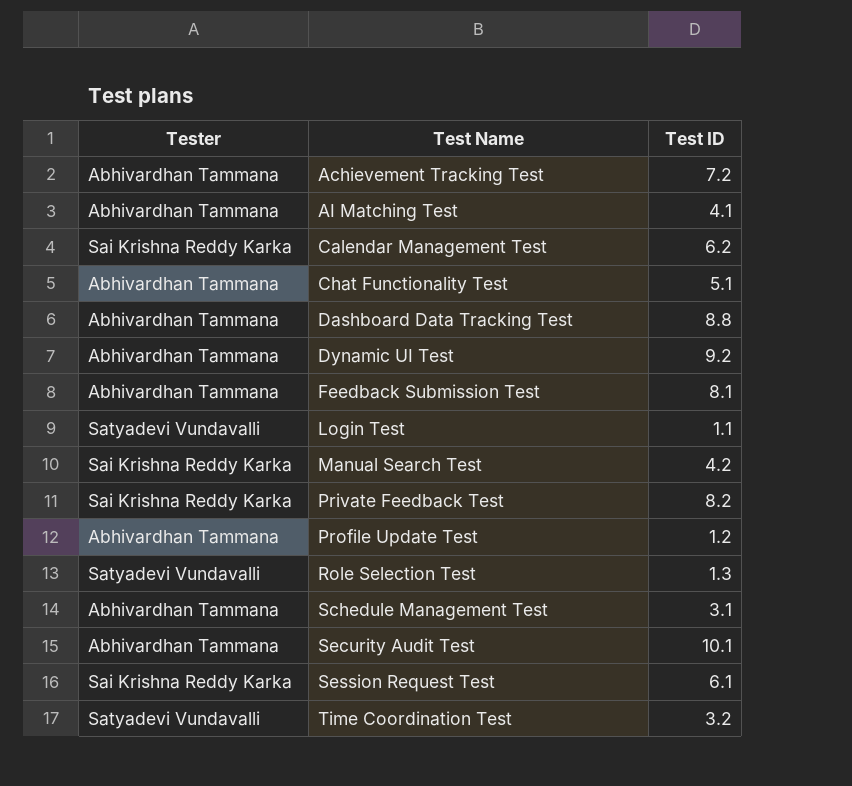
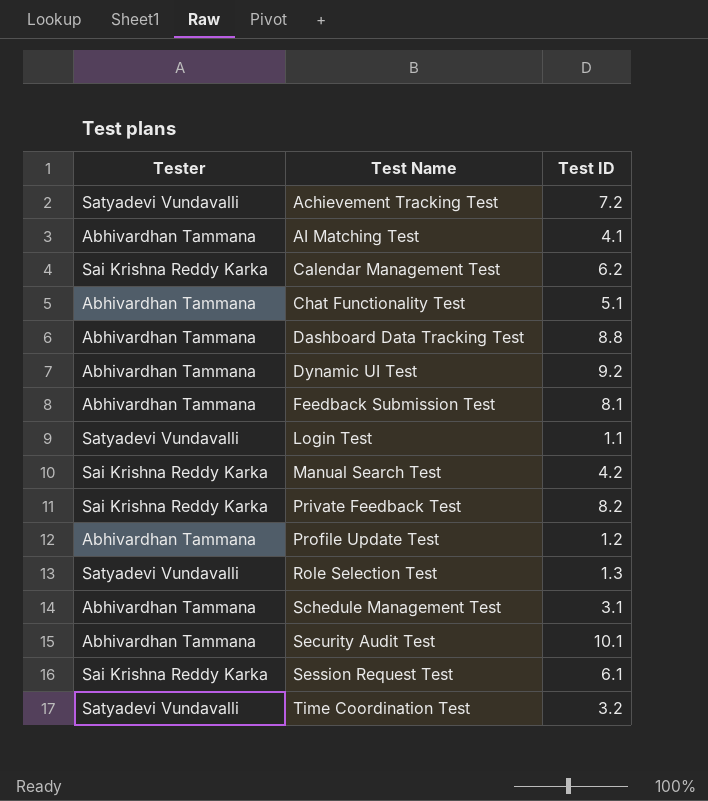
Achievement Tracking Test | Tester: Abhivardhan Tammana -> Satyadevi Vundavalli

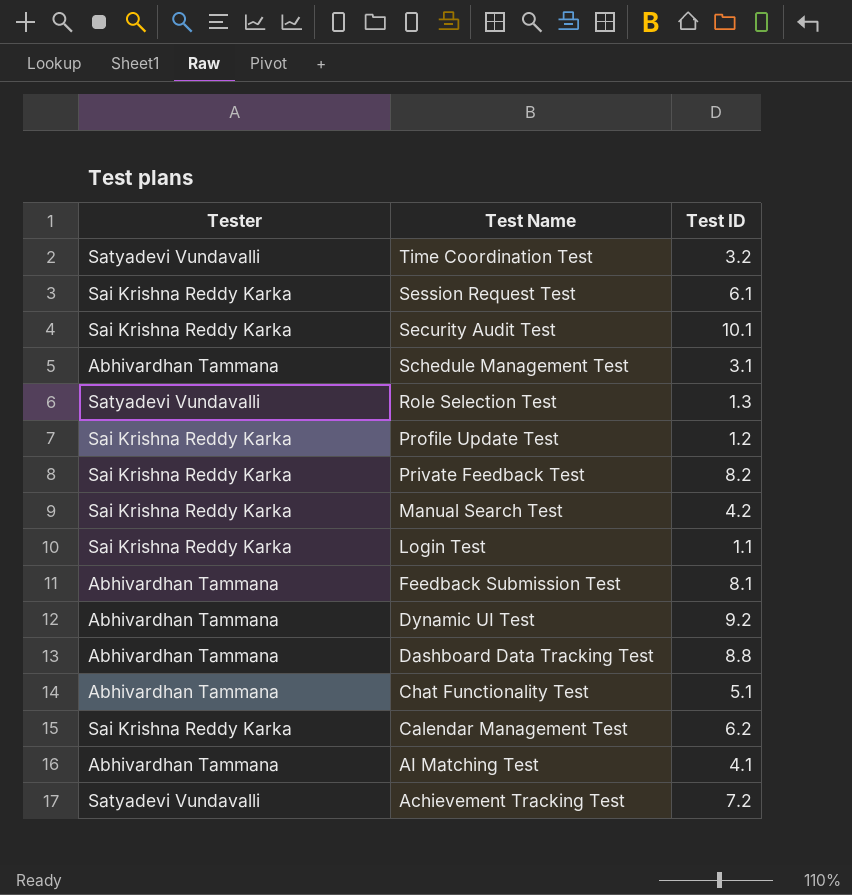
row order: Test Name ascending -> Test Name descending
Security Audit Test | Tester: Abhivardhan Tammana -> Sai Krishna Reddy Karka
Profile Update Test | Tester: Abhivardhan Tammana -> Sai Krishna Reddy Karka
Login Test | Tester: Satyadevi Vundavalli -> Sai Krishna Reddy Karka

